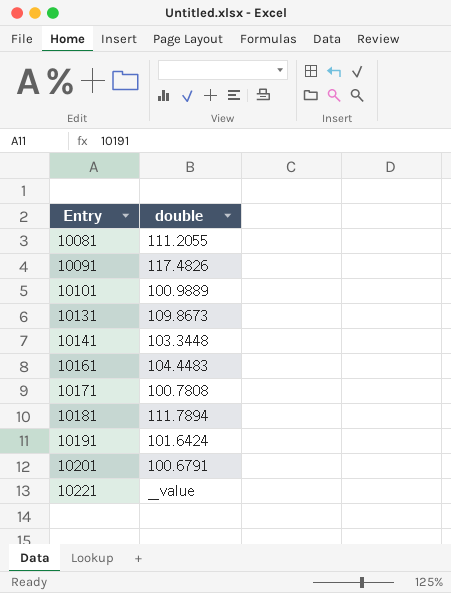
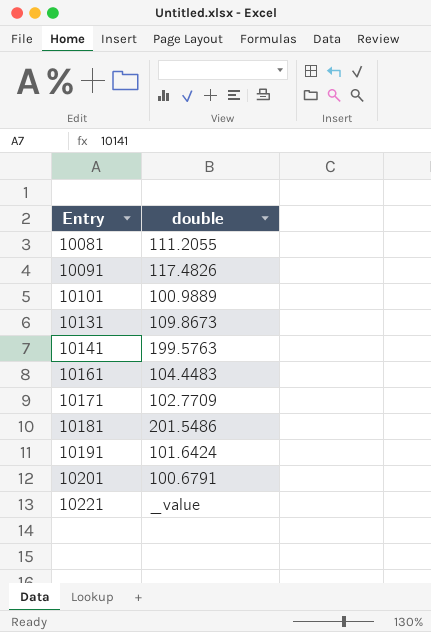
10141 | double: 103.3448 -> 199.5763
10171 | double: 100.7808 -> 102.7709
10181 | double: 111.7894 -> 201.5486

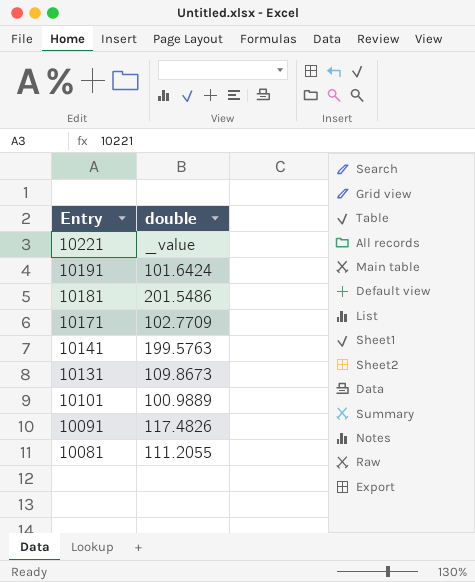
row order: Entry ascending -> Entry descending
row 10161: 104.4483 -> none
row 10201: 100.6791 -> none

